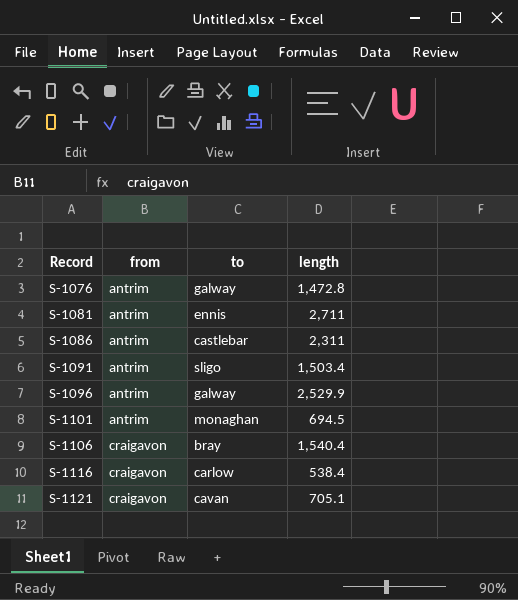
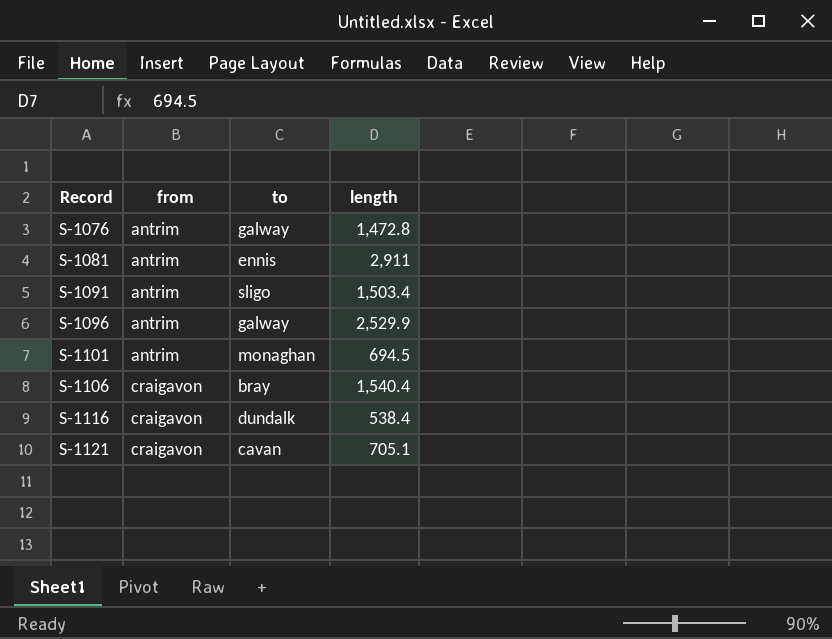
row S-1086: antrim | castlebar | 2,311 -> none
S-1081 | length: 2,711 -> 2,911
S-1116 | to: carlow -> dundalk

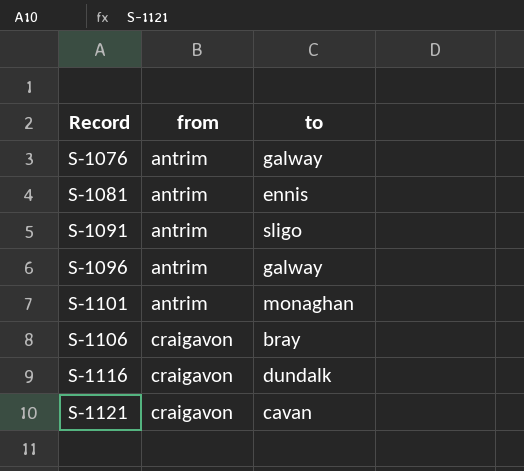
column length | position: 4 -> none

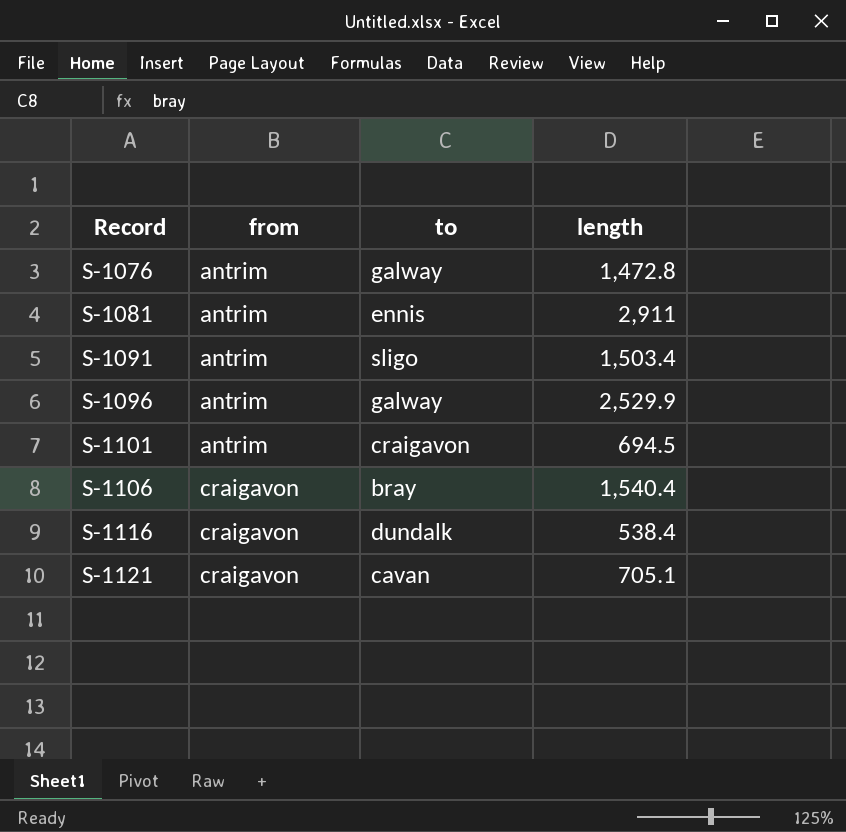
column length | position: none -> 4
S-1101 | to: monaghan -> craigavon

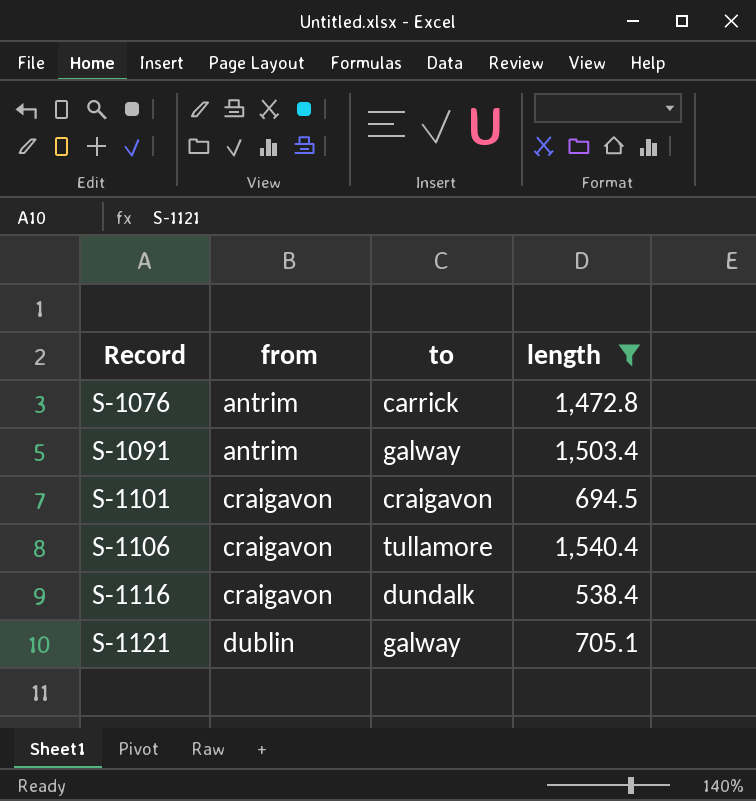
filter: none -> length <= 1,540.4
S-1076 | to: galway -> carrick
S-1091 | to: sligo -> galway
S-1101 | from: antrim -> craigavon
S-1106 | to: bray -> tullamore
S-1121 | from: craigavon -> dublin
S-1121 | to: cavan -> galway

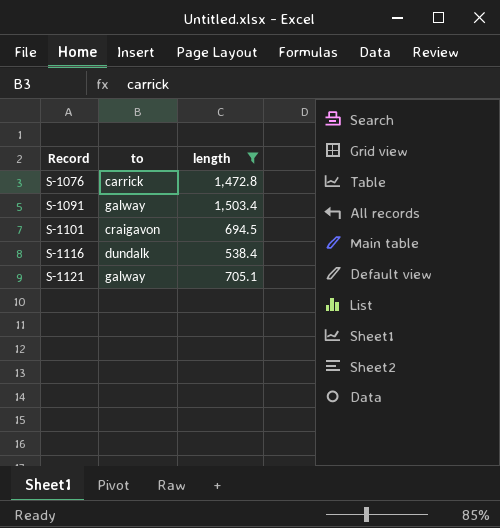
column from | position: 2 -> none
row S-1106: craigavon | tullamore | 1,540.4 -> none

